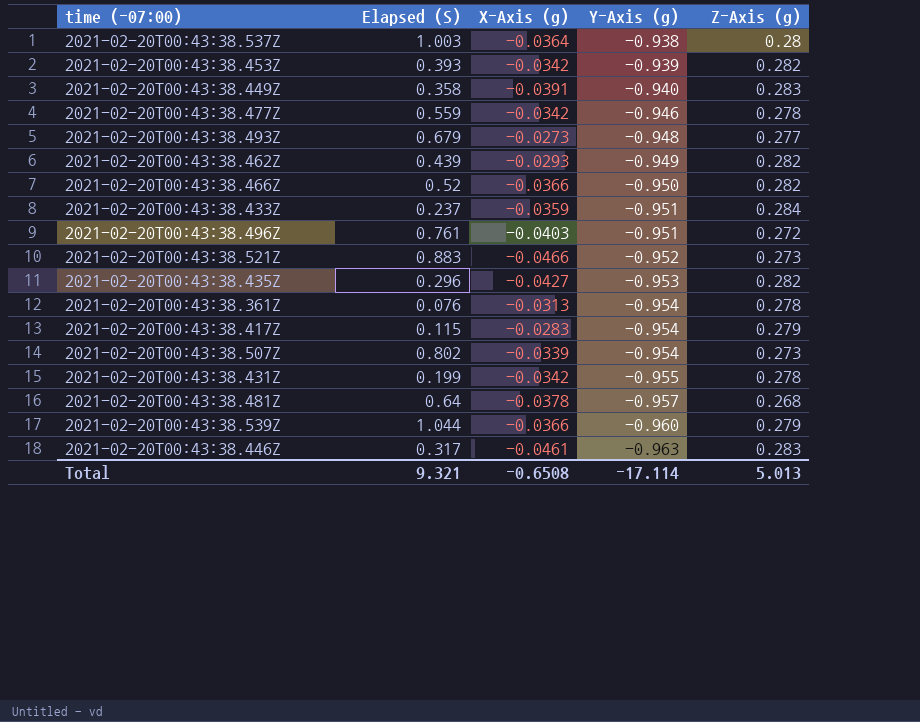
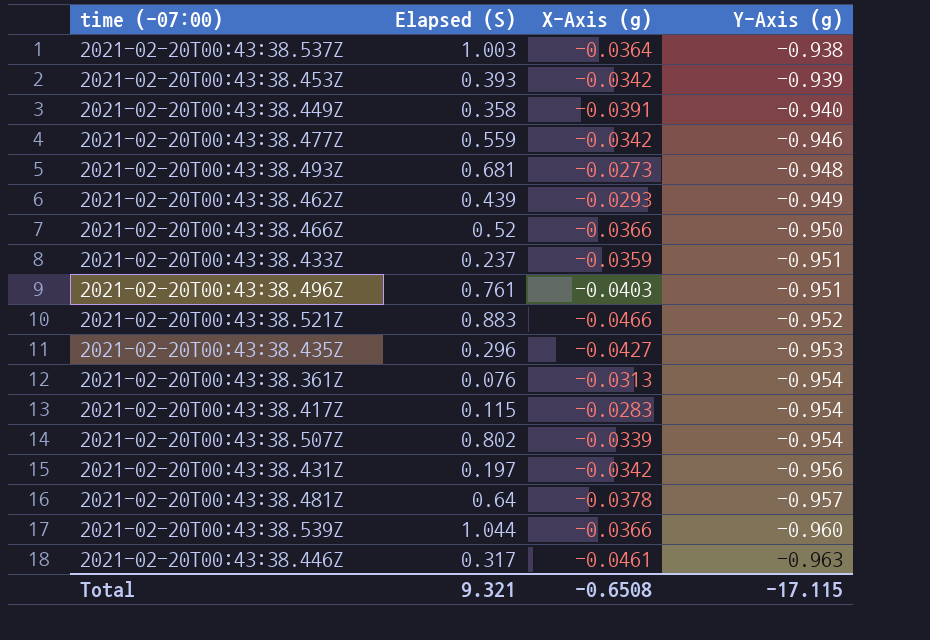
column Z-Axis (g) | position: 5 -> none
2021-02-20T00:43:38.493Z | Elapsed (S): 0.679 -> 0.681
2021-02-20T00:43:38.431Z | Elapsed (S): 0.199 -> 0.197
2021-02-20T00:43:38.431Z | Y-Axis (g): -0.955 -> -0.956
Total | Y-Axis (g): -17.114 -> -17.115

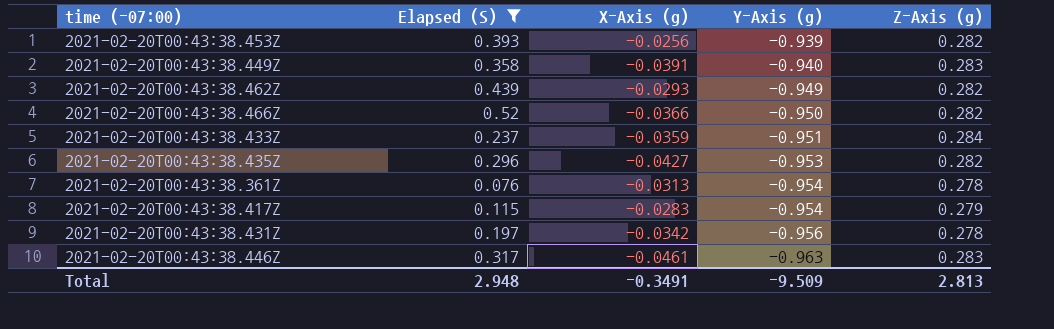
filter: none -> Elapsed (S) <= 0.52
column Z-Axis (g) | position: none -> 5
2021-02-20T00:43:38.453Z | X-Axis (g): -0.0342 -> -0.0256
Total | Elapsed (S): 9.321 -> 2.948
Total | X-Axis (g): -0.6508 -> -0.3491
Total | Y-Axis (g): -17.115 -> -9.509

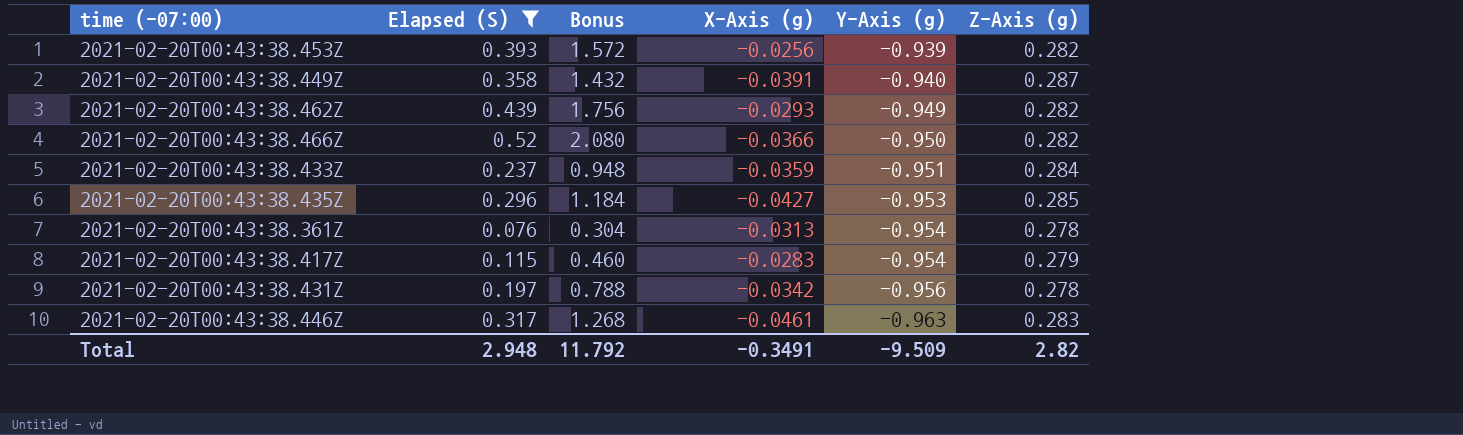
column Bonus | formula: none -> [Elapsed (S)] * 4
2021-02-20T00:43:38.449Z | Z-Axis (g): 0.283 -> 0.287
2021-02-20T00:43:38.435Z | Z-Axis (g): 0.282 -> 0.285
Total | Z-Axis (g): 2.813 -> 2.82

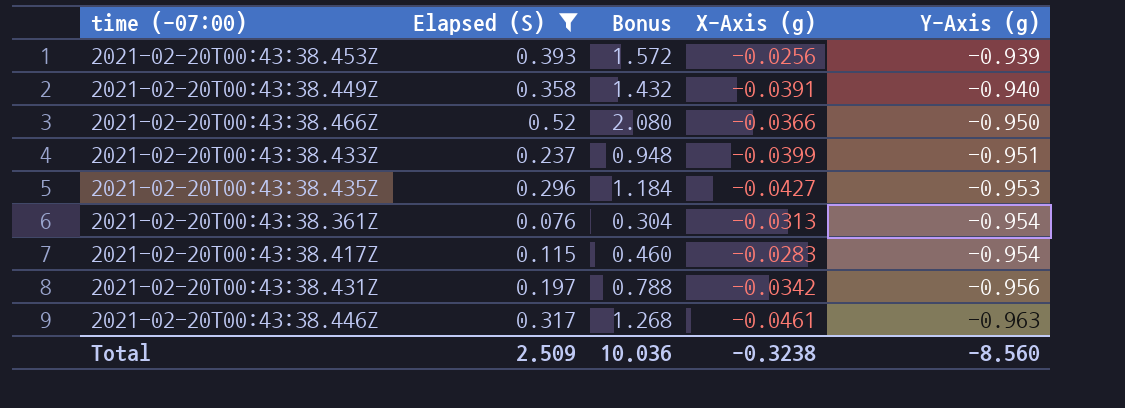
column Z-Axis (g) | position: 6 -> none
row 2021-02-20T00:43:38.462Z: 0.439 | 1.756 | -0.0293 | -0.949 | 0.282 -> none
2021-02-20T00:43:38.433Z | X-Axis (g): -0.0359 -> -0.0399
Total | Elapsed (S): 2.948 -> 2.509
Total | Bonus: 11.792 -> 10.036
Total | X-Axis (g): -0.3491 -> -0.3238
Total | Y-Axis (g): -9.509 -> -8.560

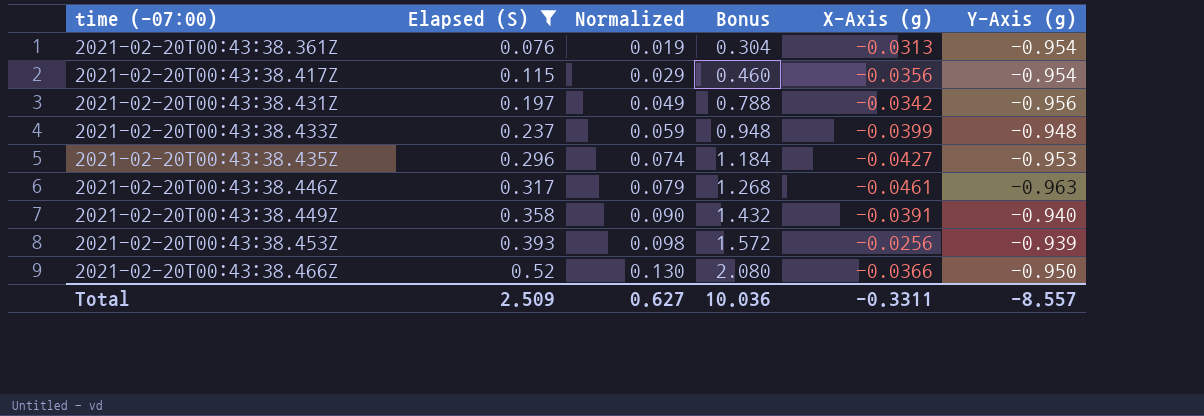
row order: Y-Axis (g) descending -> time (-07:00) ascending
column Normalized | formula: none -> [Elapsed (S)] * 0.25
2021-02-20T00:43:38.417Z | X-Axis (g): -0.0283 -> -0.0356
2021-02-20T00:43:38.433Z | Y-Axis (g): -0.951 -> -0.948
Total | X-Axis (g): -0.3238 -> -0.3311
Total | Y-Axis (g): -8.560 -> -8.557

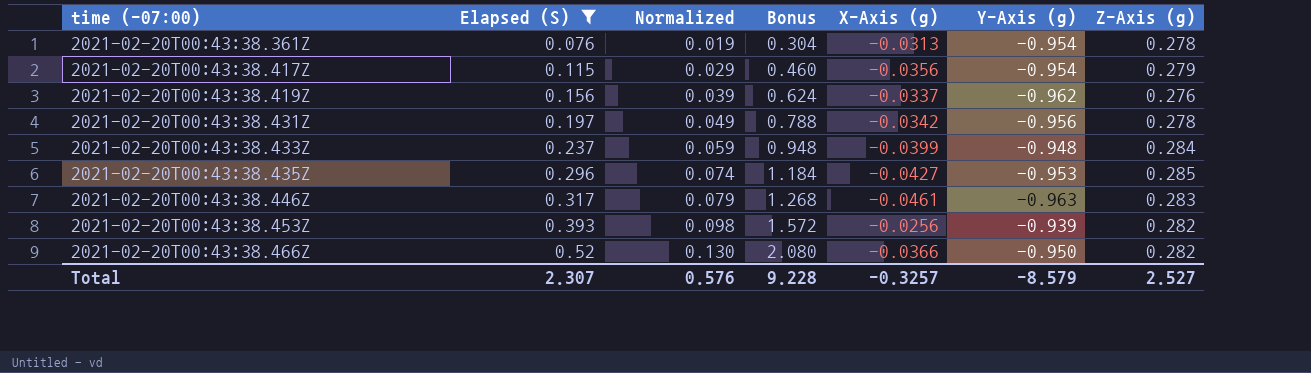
column Z-Axis (g) | position: none -> 7
row 2021-02-20T00:43:38.449Z: 0.358 | 0.090 | 1.432 | -0.0391 | -0.940 -> none
row 2021-02-20T00:43:38.419Z: none -> 0.156 | 0.039 | 0.624 | -0.0337 | -0.962 | 0.276
Total | Elapsed (S): 2.509 -> 2.307
Total | Normalized: 0.627 -> 0.576
Total | Bonus: 10.036 -> 9.228
Total | X-Axis (g): -0.3311 -> -0.3257
Total | Y-Axis (g): -8.557 -> -8.579

